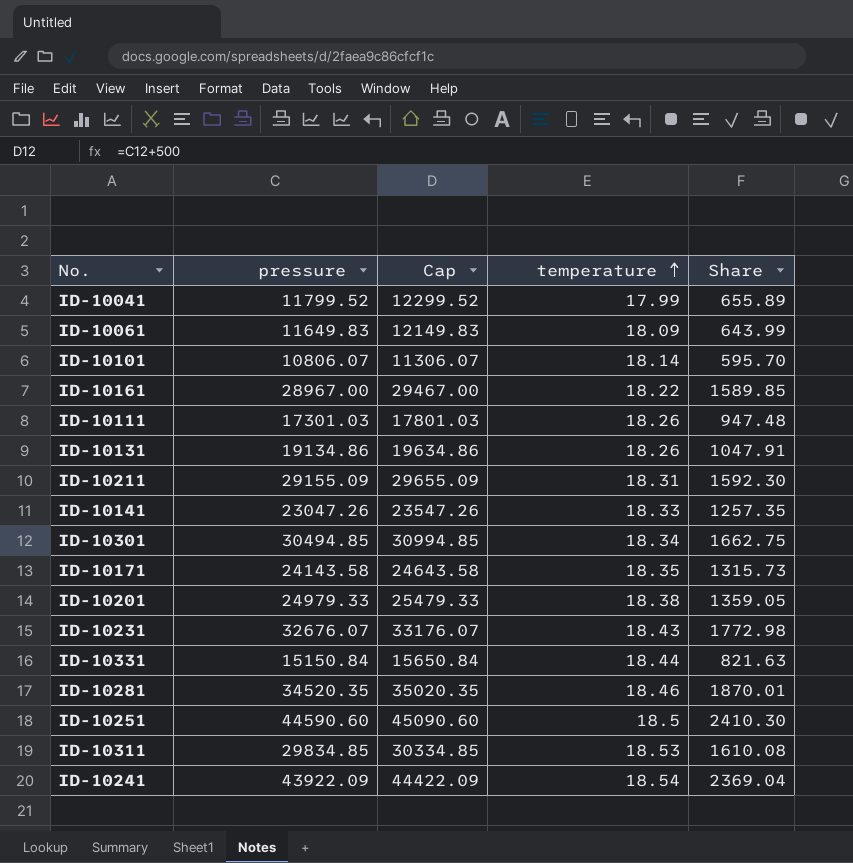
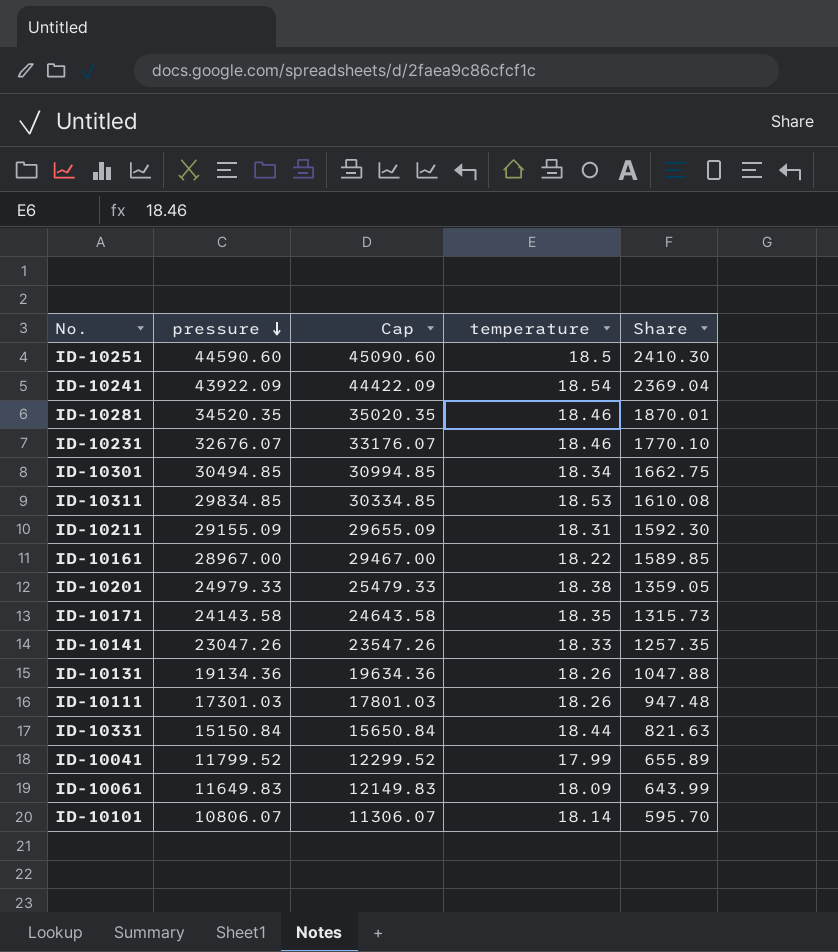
row order: temperature ascending -> pressure descending
ID-10231 | temperature: 18.43 -> 18.46
ID-10231 | Share: 1772.98 -> 1770.10
ID-10131 | pressure: 19134.86 -> 19134.36
ID-10131 | Cap: 19634.86 -> 19634.36
ID-10131 | Share: 1047.91 -> 1047.88

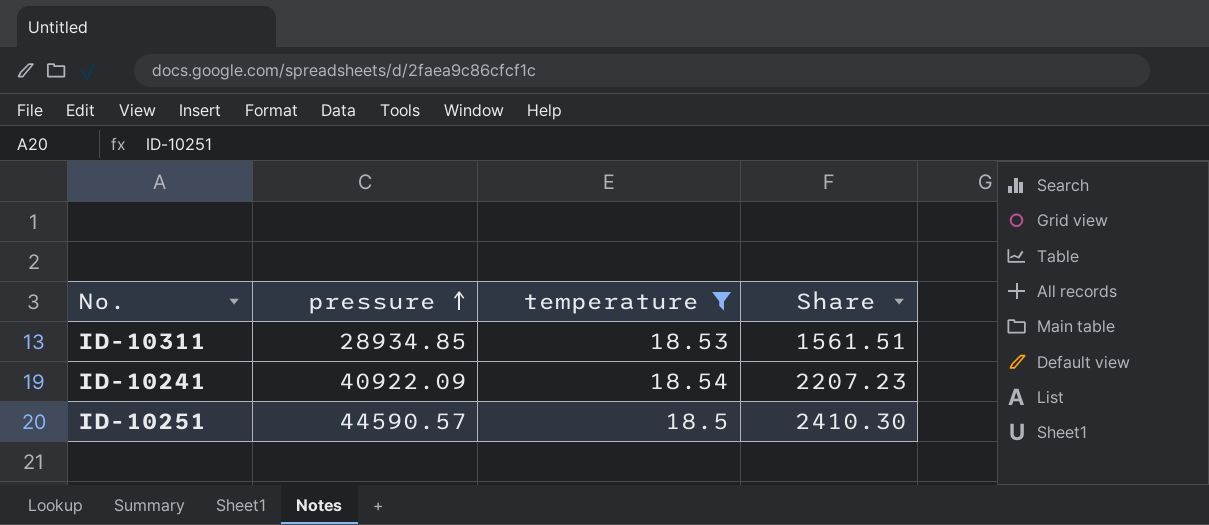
filter: none -> temperature >= 18.5
row order: pressure descending -> pressure ascending
column Cap | formula: [pressure] + 500 -> none
ID-10311 | pressure: 29834.85 -> 28934.85
ID-10311 | Share: 1610.08 -> 1561.51
ID-10241 | pressure: 43922.09 -> 40922.09
ID-10241 | Share: 2369.04 -> 2207.23
ID-10251 | pressure: 44590.60 -> 44590.57

